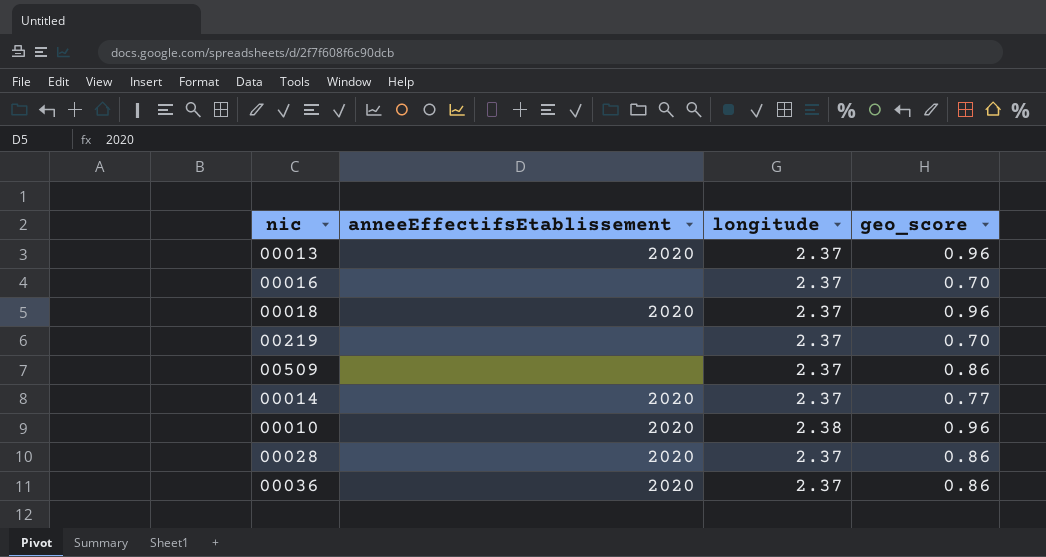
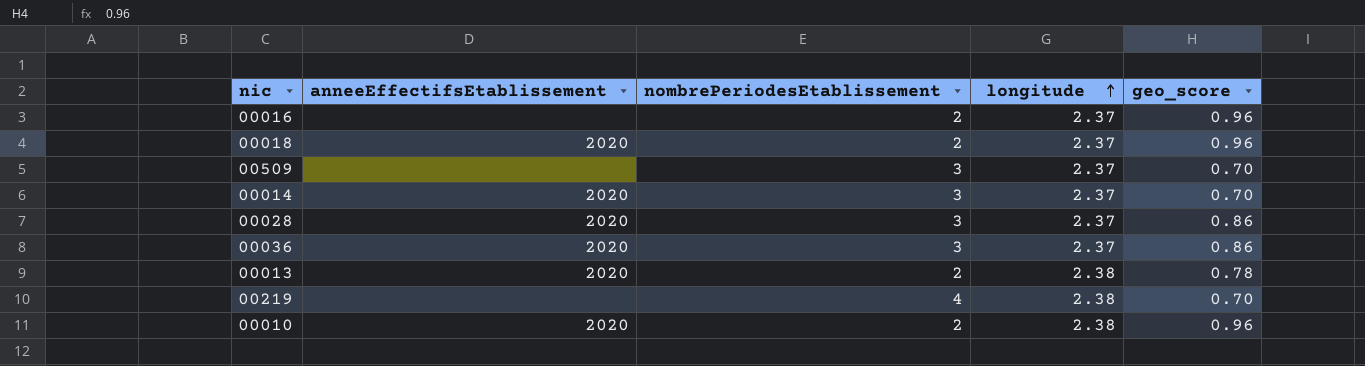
row order: none -> longitude ascending
column nombrePeriodesEtablissement | position: none -> 3
00016 | geo_score: 0.70 -> 0.96
00509 | geo_score: 0.86 -> 0.70
00014 | geo_score: 0.77 -> 0.70
00013 | longitude: 2.37 -> 2.38
00013 | geo_score: 0.96 -> 0.78
00219 | longitude: 2.37 -> 2.38

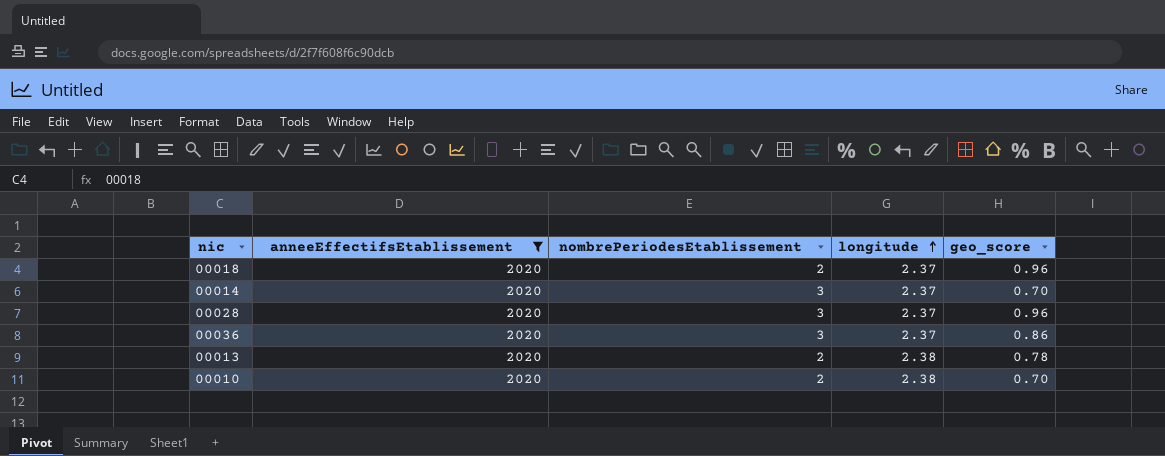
filter: none -> anneeEffectifsEtablissement = 2020
00028 | geo_score: 0.86 -> 0.96
00010 | geo_score: 0.96 -> 0.70

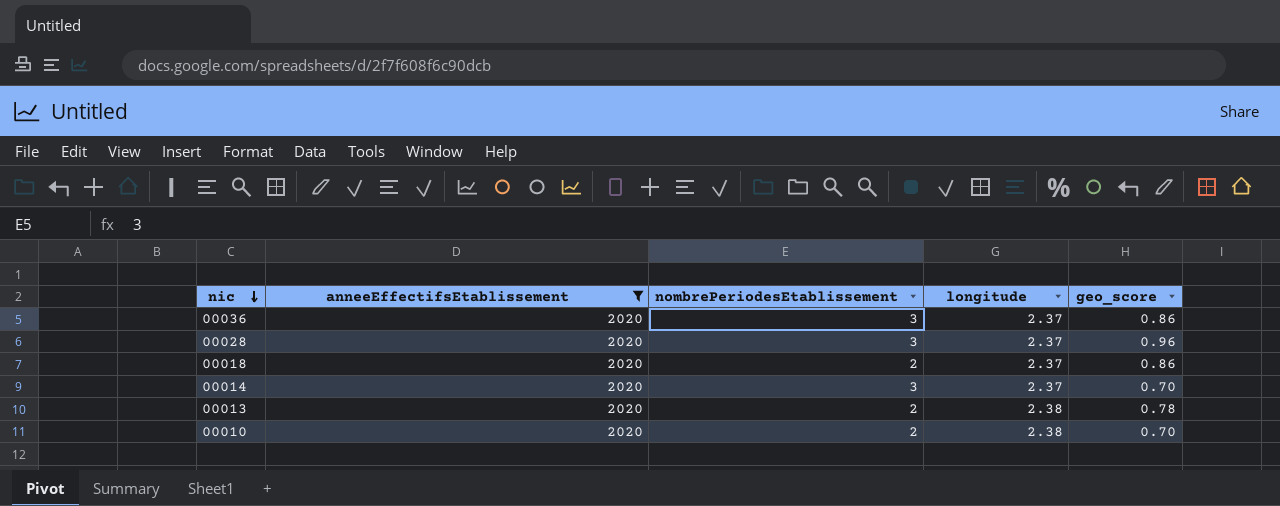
row order: longitude ascending -> nic descending
00018 | geo_score: 0.96 -> 0.86

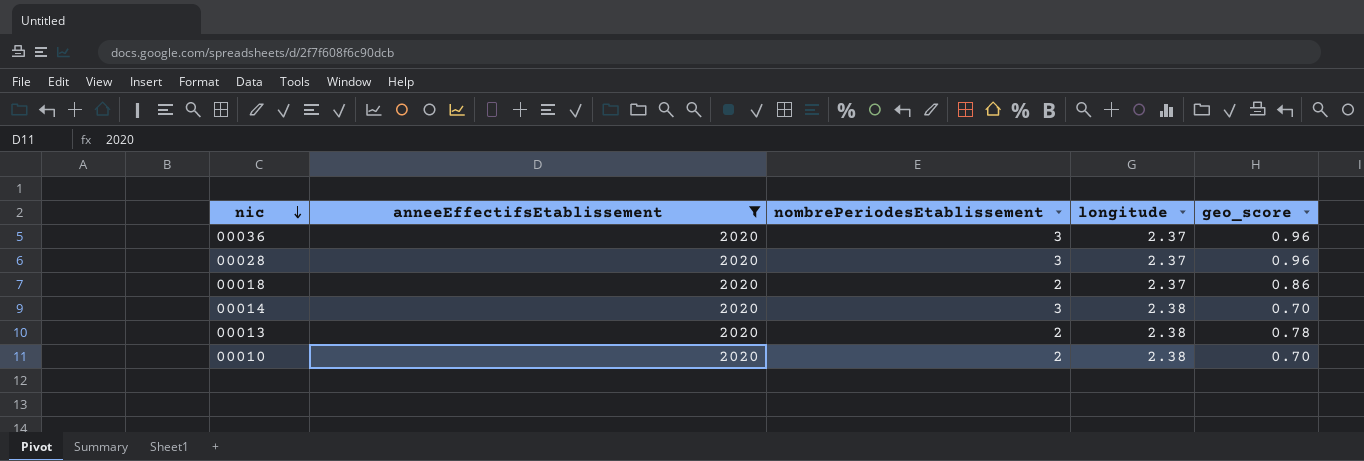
00036 | geo_score: 0.86 -> 0.96
00014 | longitude: 2.37 -> 2.38

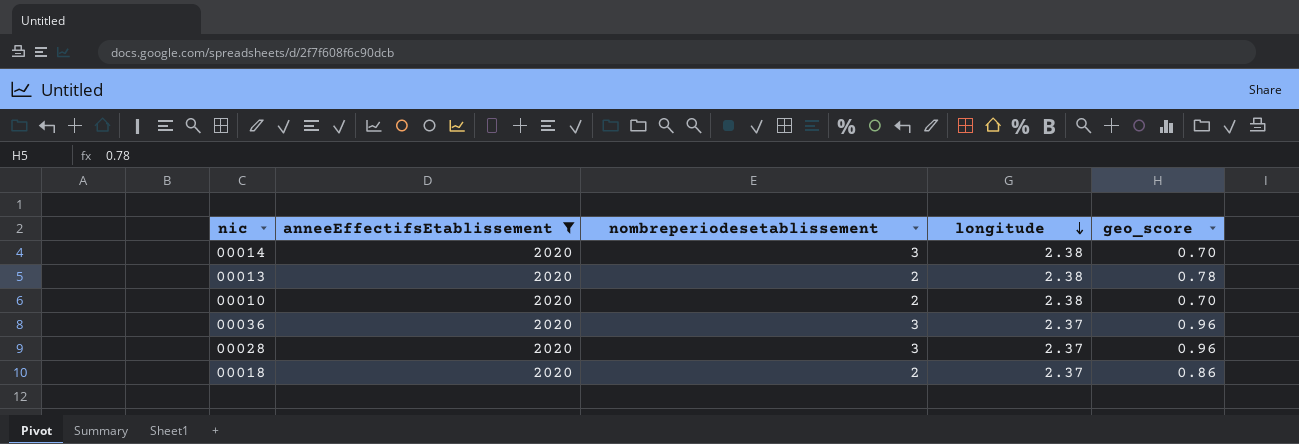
row order: nic descending -> longitude descending
column name: nombrePeriodesEtablissement -> nombreperiodesetablissement

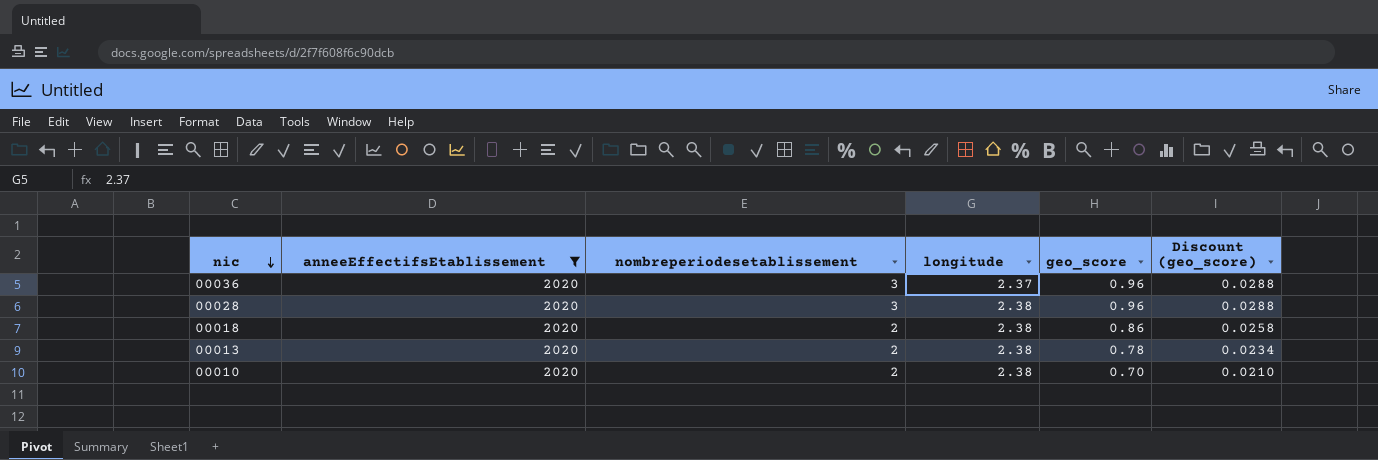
row order: longitude descending -> nic descending
column Discount (geo_score) | formula: none -> [geo_score] * 0.03
row 00014: 2020 | 3 | 2.38 | 0.70 -> none
00028 | longitude: 2.37 -> 2.38
00018 | longitude: 2.37 -> 2.38

